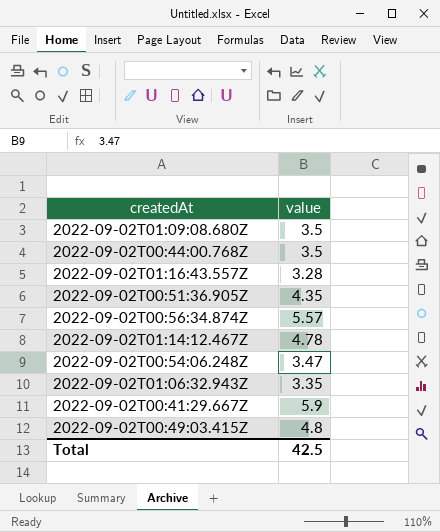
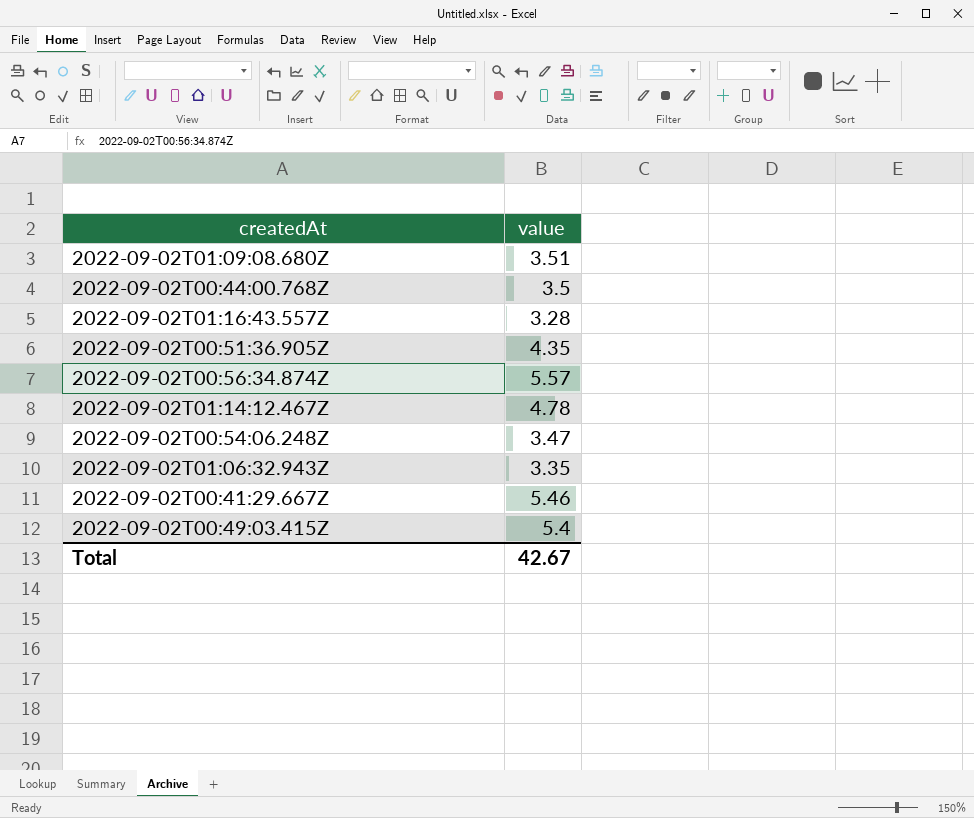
2022-09-02T01:09:08.680Z | value: 3.5 -> 3.51
2022-09-02T00:41:29.667Z | value: 5.9 -> 5.46
2022-09-02T00:49:03.415Z | value: 4.8 -> 5.4
Total | value: 42.5 -> 42.67

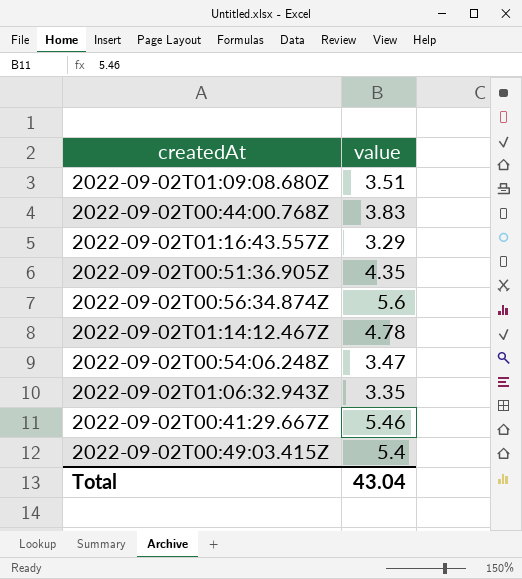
2022-09-02T00:44:00.768Z | value: 3.5 -> 3.83
2022-09-02T01:16:43.557Z | value: 3.28 -> 3.29
2022-09-02T00:56:34.874Z | value: 5.57 -> 5.6
Total | value: 42.67 -> 43.04

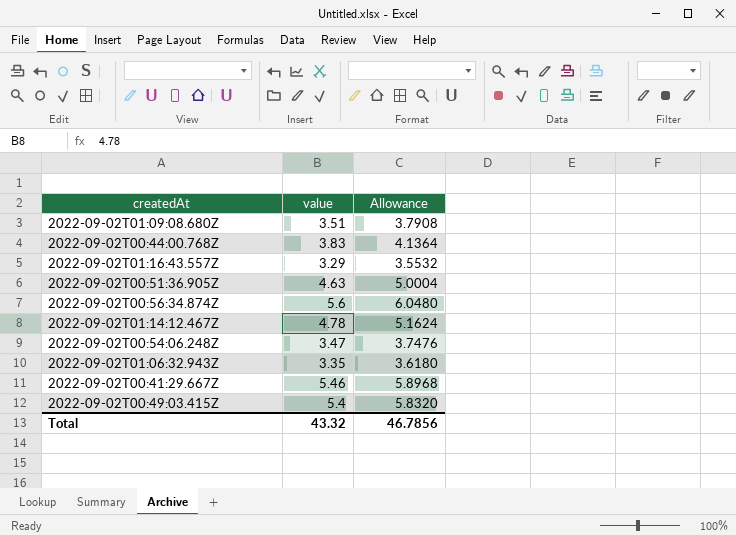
column Allowance | formula: none -> [value] * 1.08
2022-09-02T00:51:36.905Z | value: 4.35 -> 4.63
Total | value: 43.04 -> 43.32

